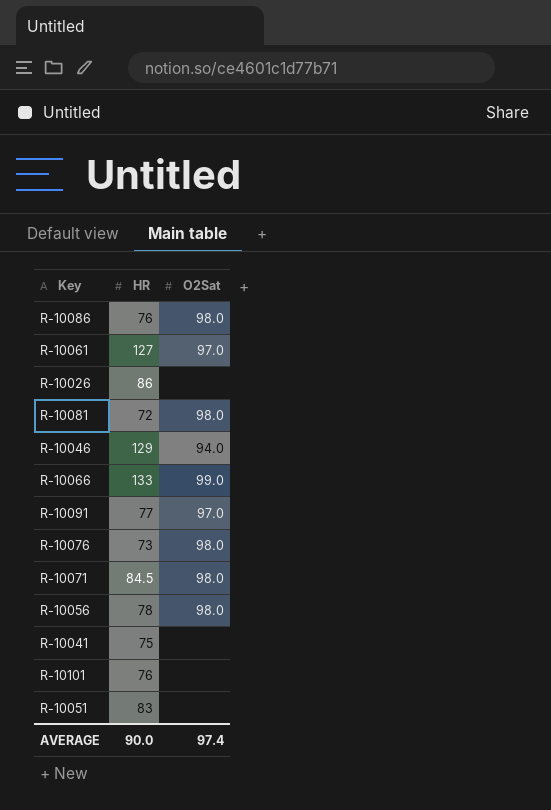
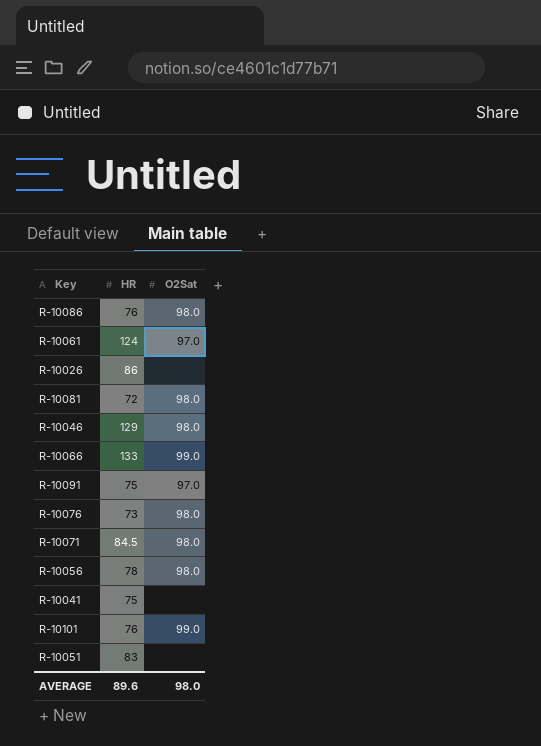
R-10061 | HR: 127 -> 124
R-10046 | O2Sat: 94.0 -> 98.0
R-10091 | HR: 77 -> 75
R-10101 | O2Sat: none -> 99.0
AVERAGE | HR: 90.0 -> 89.6
AVERAGE | O2Sat: 97.4 -> 98.0

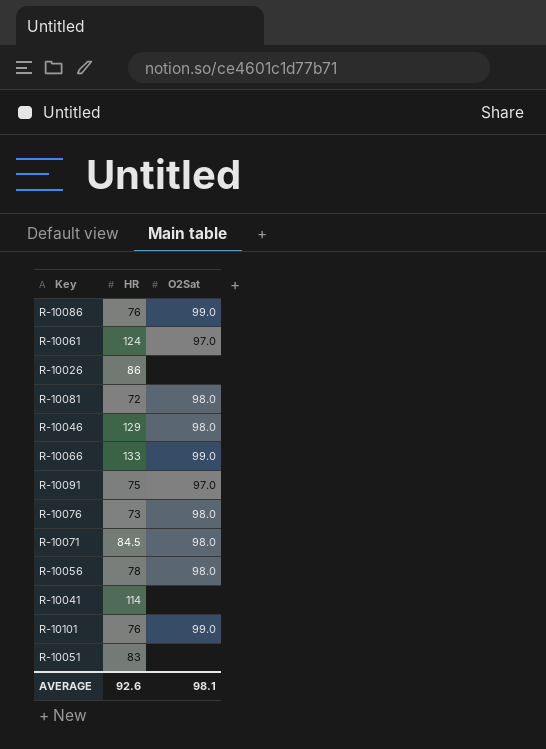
R-10086 | O2Sat: 98.0 -> 99.0
R-10041 | HR: 75 -> 114
AVERAGE | HR: 89.6 -> 92.6
AVERAGE | O2Sat: 98.0 -> 98.1

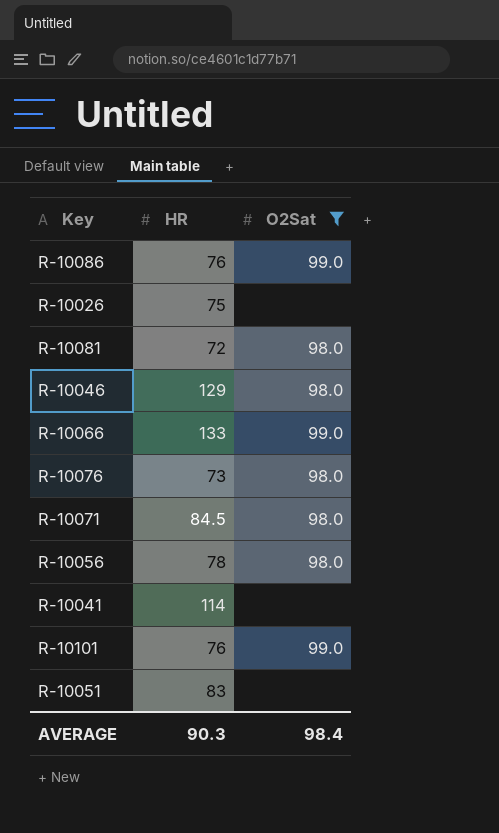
filter: none -> O2Sat != 97.0
R-10026 | HR: 86 -> 75
AVERAGE | HR: 92.6 -> 90.3
AVERAGE | O2Sat: 98.1 -> 98.4

